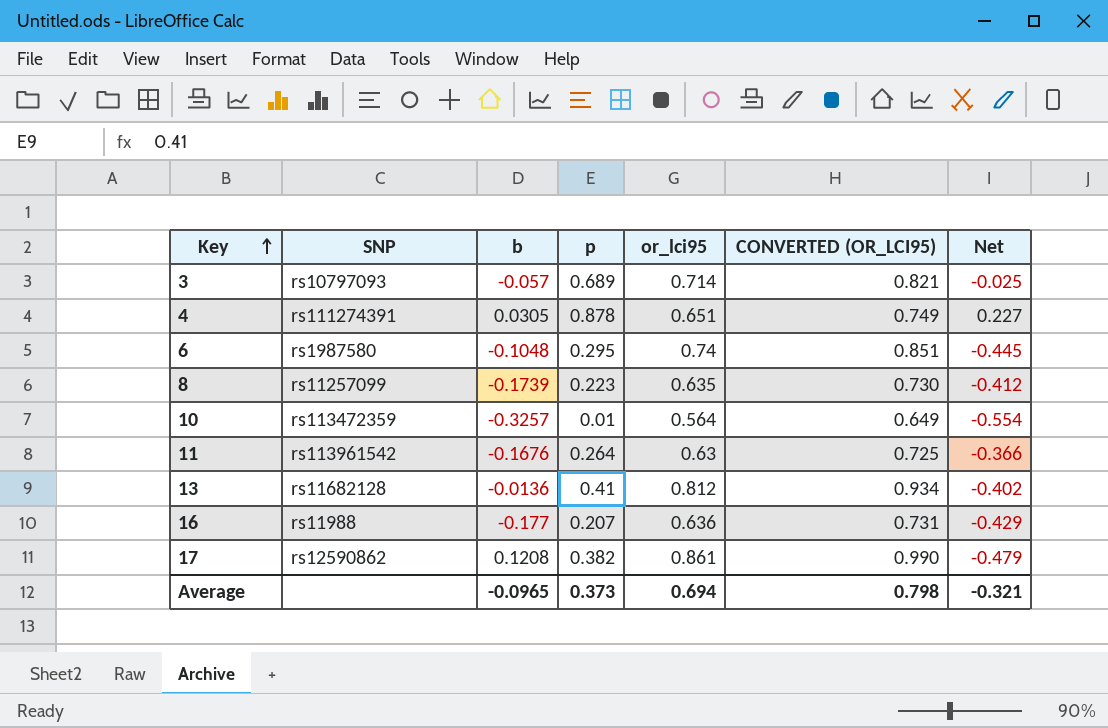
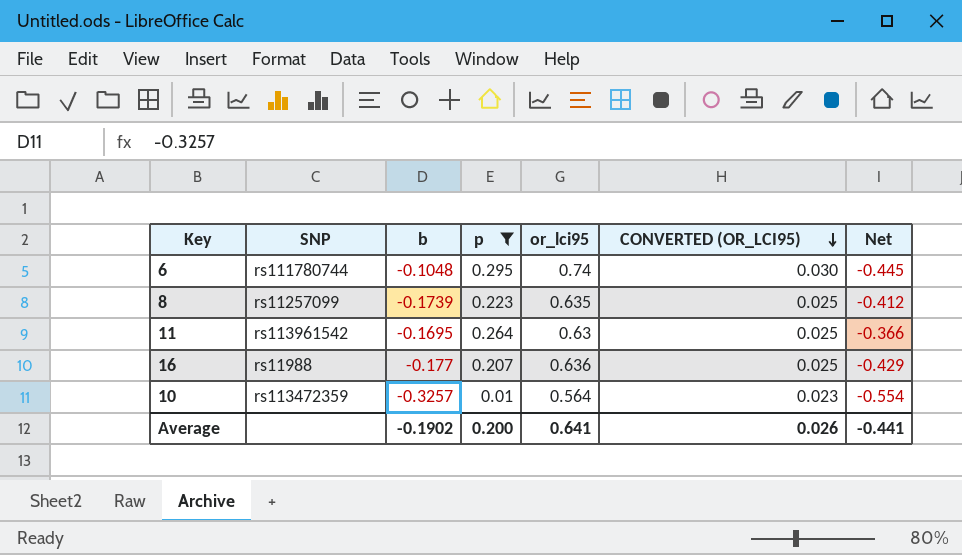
filter: none -> p <= 0.295
row order: Key ascending -> CONVERTED (OR_LCI95) descending
column CONVERTED (OR_LCI95) | formula: [or_lci95] * 1.15 -> [or_lci95] * 0.04
6 | SNP: rs1987580 -> rs111780744
11 | b: -0.1676 -> -0.1695
Average | b: -0.0965 -> -0.1902
Average | p: 0.373 -> 0.200
Average | or_lci95: 0.694 -> 0.641
Average | CONVERTED (OR_LCI95): 0.798 -> 0.026
Average | Net: -0.321 -> -0.441

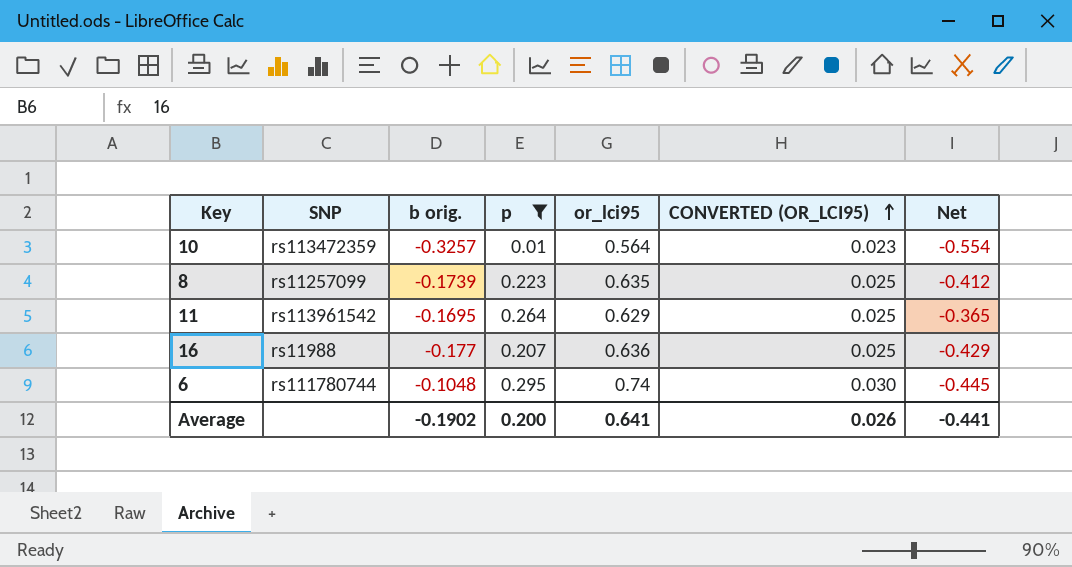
row order: CONVERTED (OR_LCI95) descending -> CONVERTED (OR_LCI95) ascending
column name: b -> b orig.
11 | or_lci95: 0.63 -> 0.629
11 | Net: -0.366 -> -0.365

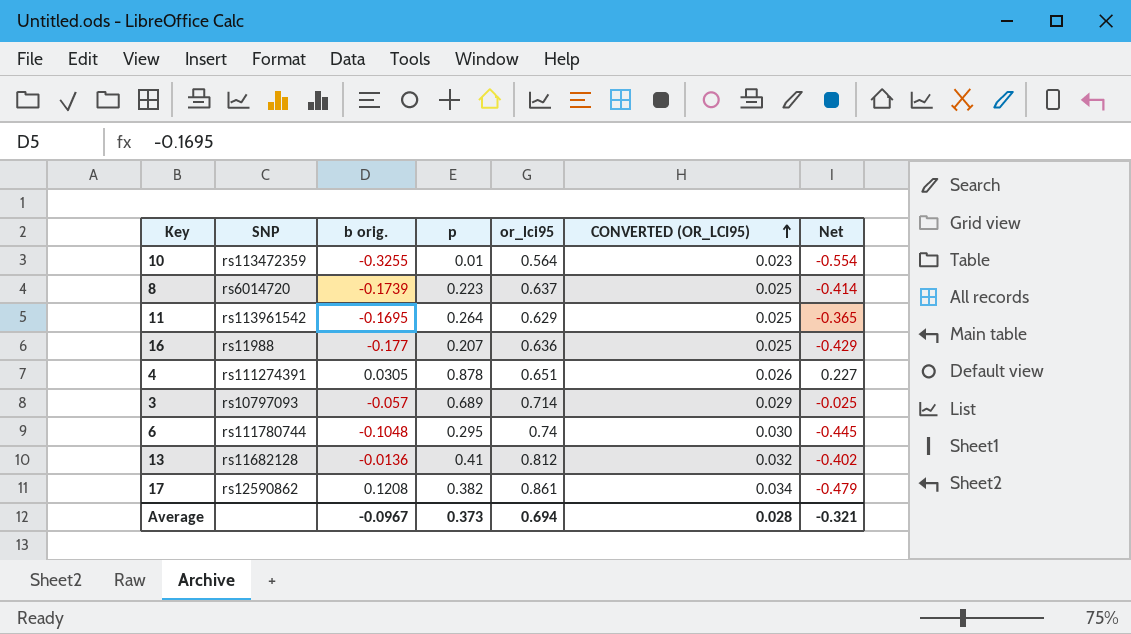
filter: p <= 0.295 -> none
10 | b orig.: -0.3257 -> -0.3255
8 | SNP: rs11257099 -> rs6014720
8 | or_lci95: 0.635 -> 0.637
8 | Net: -0.412 -> -0.414
Average | b orig.: -0.1902 -> -0.0967
Average | p: 0.200 -> 0.373
Average | or_lci95: 0.641 -> 0.694
Average | CONVERTED (OR_LCI95): 0.026 -> 0.028
Average | Net: -0.441 -> -0.321

